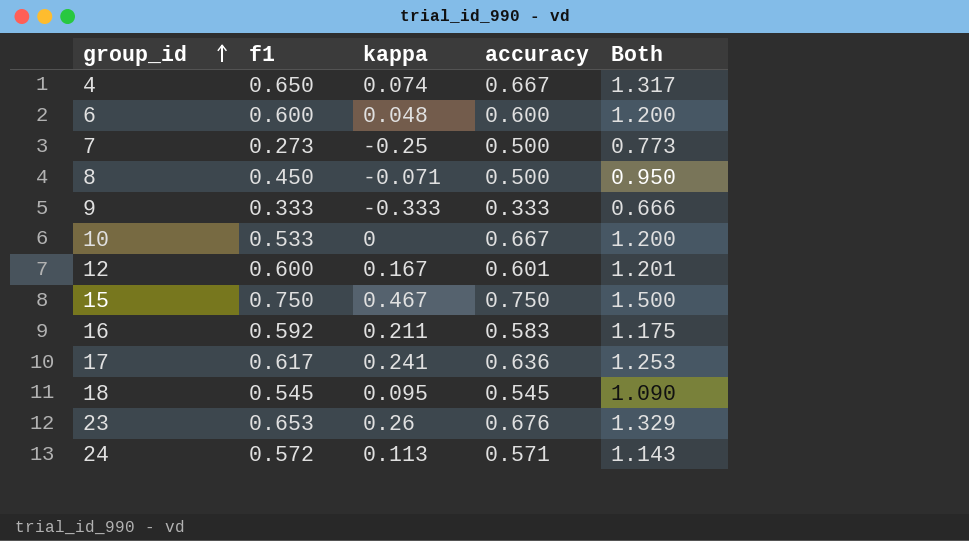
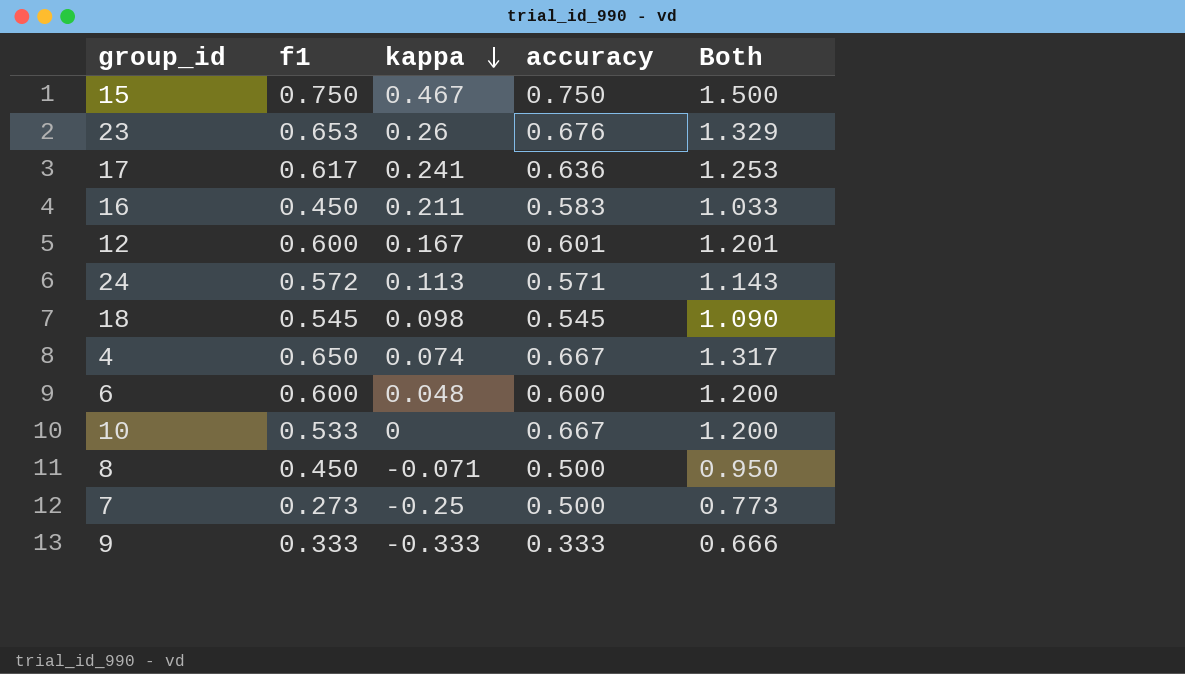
row order: group_id ascending -> kappa descending
16 | f1: 0.592 -> 0.450
16 | Both: 1.175 -> 1.033
18 | kappa: 0.095 -> 0.098

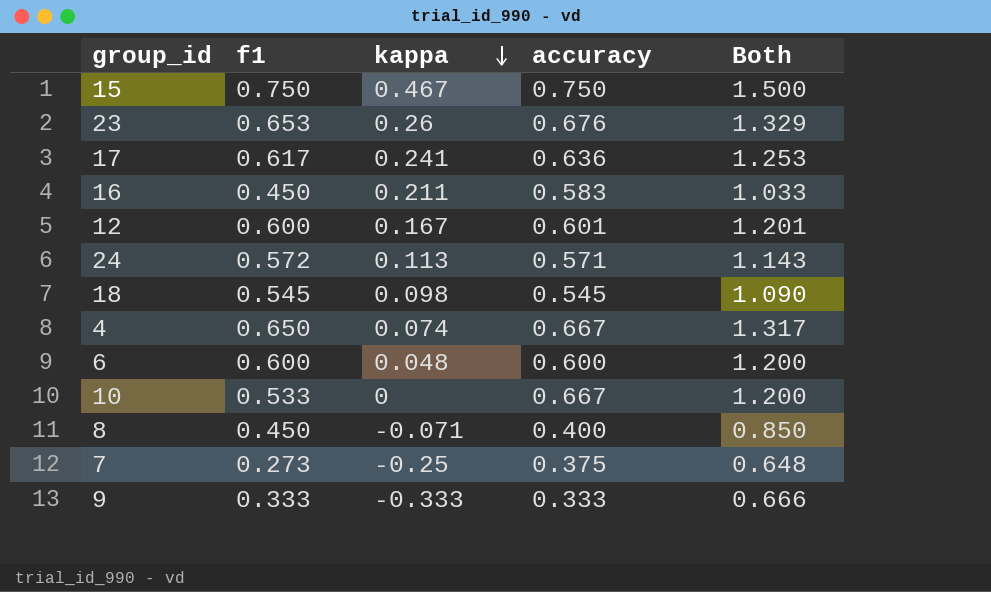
8 | accuracy: 0.500 -> 0.400
8 | Both: 0.950 -> 0.850
7 | accuracy: 0.500 -> 0.375
7 | Both: 0.773 -> 0.648

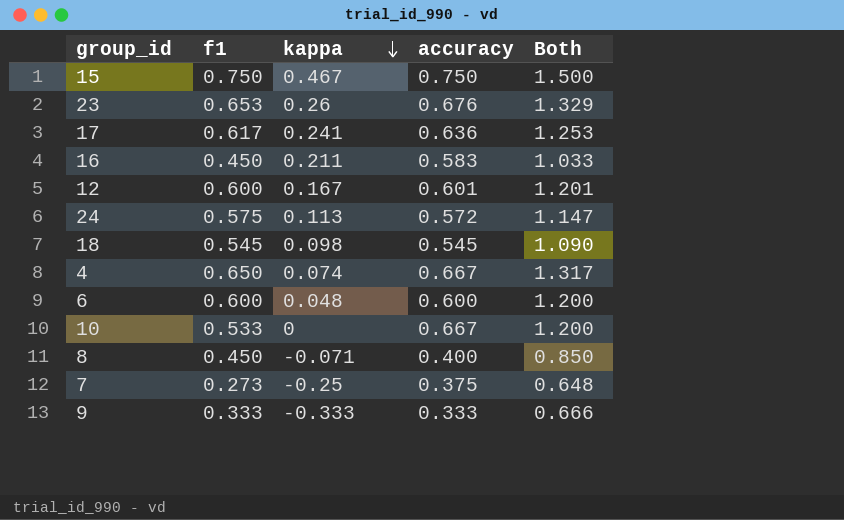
24 | f1: 0.572 -> 0.575
24 | accuracy: 0.571 -> 0.572
24 | Both: 1.143 -> 1.147

